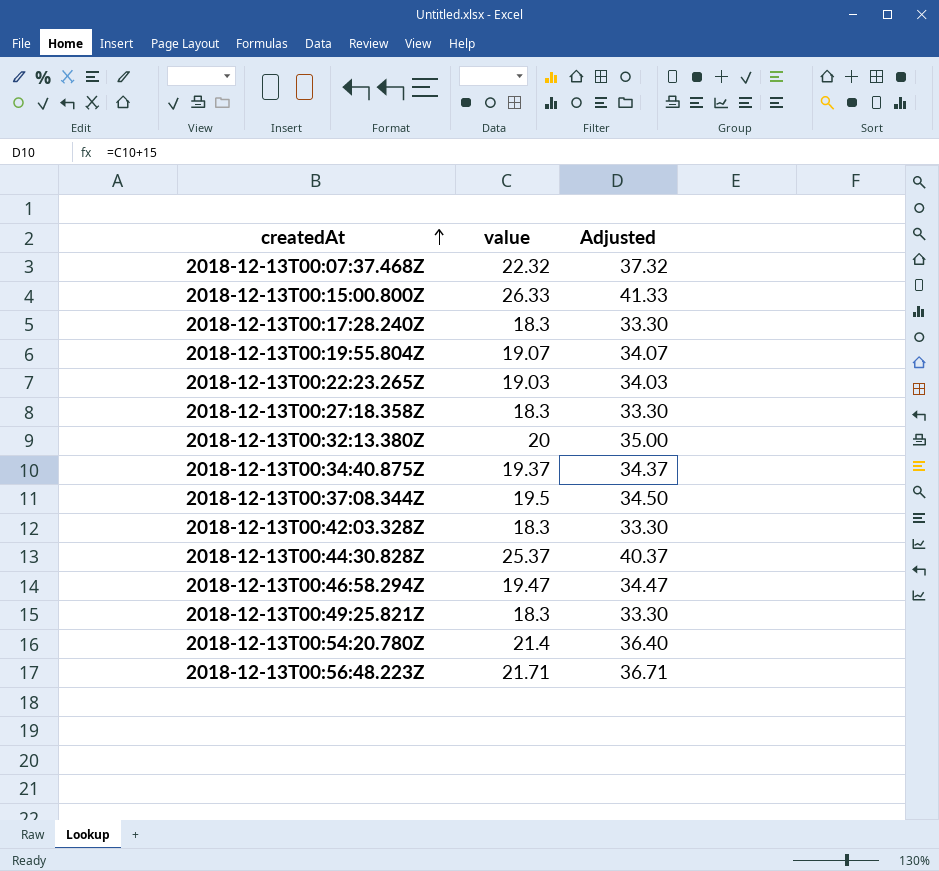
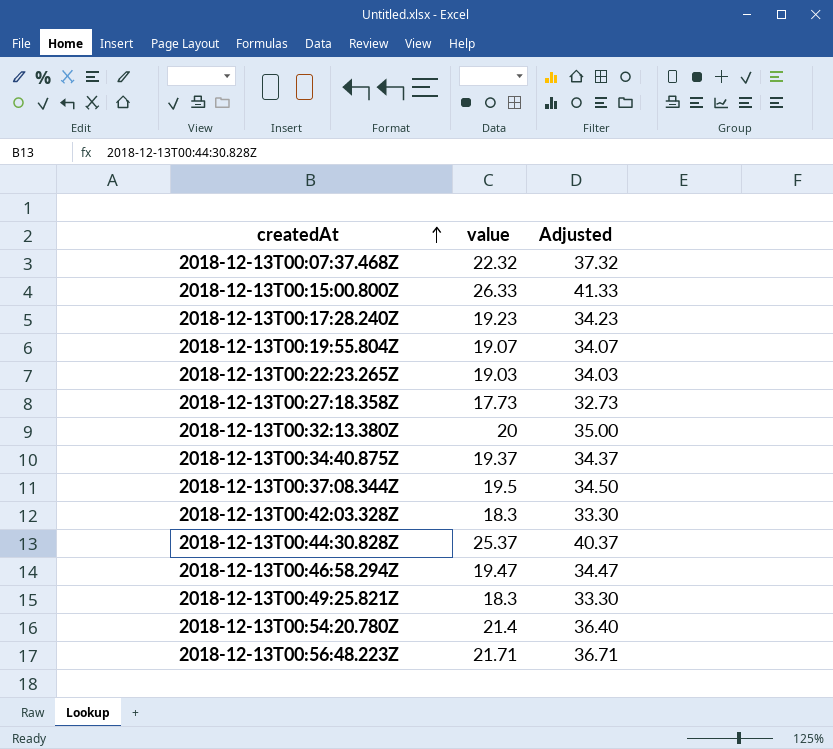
2018-12-13T00:17:28.240Z | value: 18.3 -> 19.23
2018-12-13T00:17:28.240Z | Adjusted: 33.30 -> 34.23
2018-12-13T00:27:18.358Z | value: 18.3 -> 17.73
2018-12-13T00:27:18.358Z | Adjusted: 33.30 -> 32.73

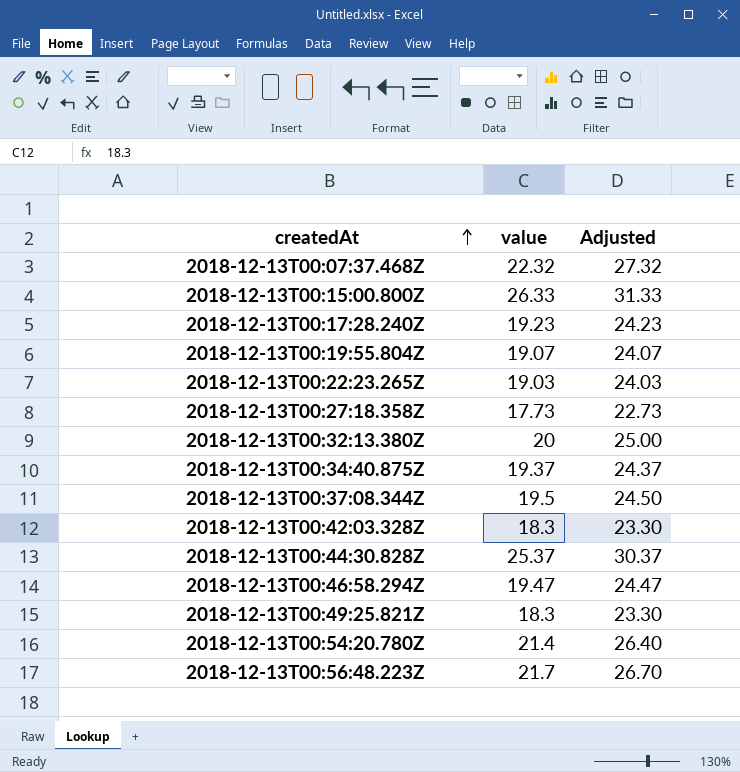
column Adjusted | formula: [value] + 15 -> [value] + 5
2018-12-13T00:56:48.223Z | value: 21.71 -> 21.7

